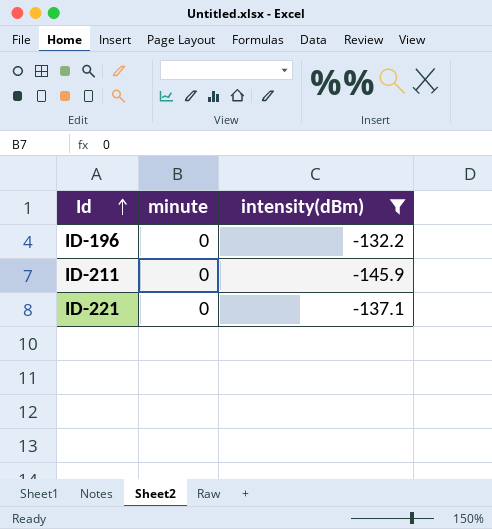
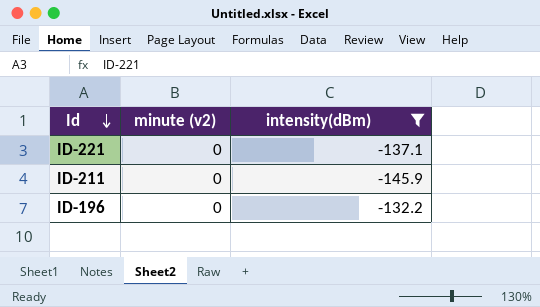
row order: Id ascending -> Id descending
column name: minute -> minute (v2)

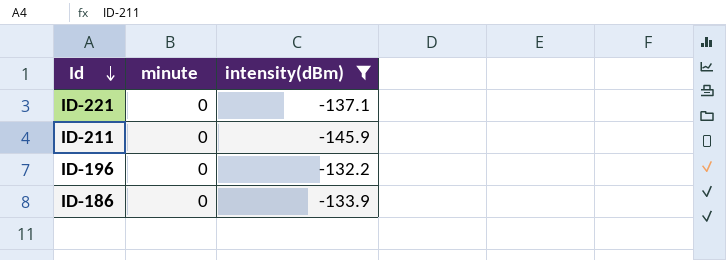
column name: minute (v2) -> minute
row ID-186: none -> 0 | -133.9

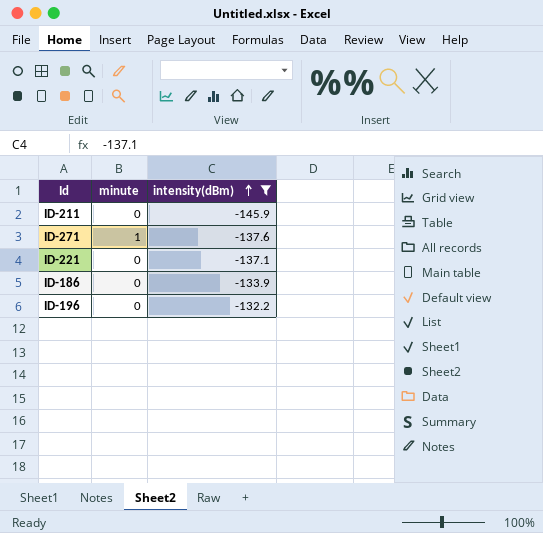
row order: Id descending -> intensity(dBm) ascending
row ID-271: none -> 1 | -137.6

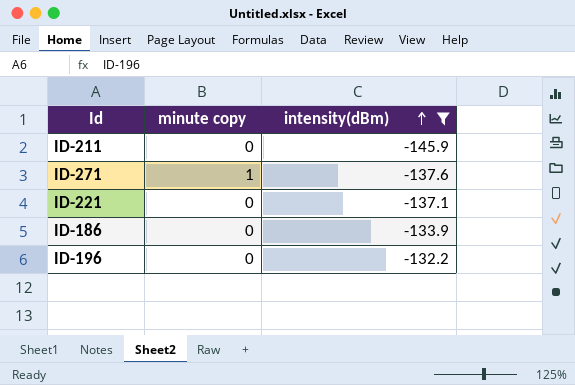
column name: minute -> minute copy

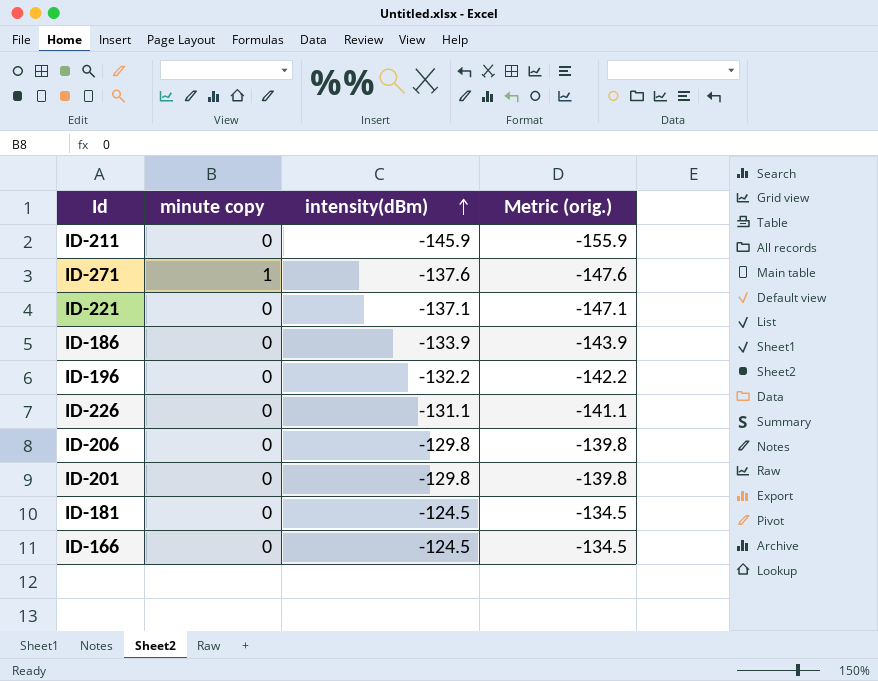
filter: intensity(dBm) <= -132.2 -> none
column Metric (orig.) | formula: none -> [intensity(dBm)] - 10

